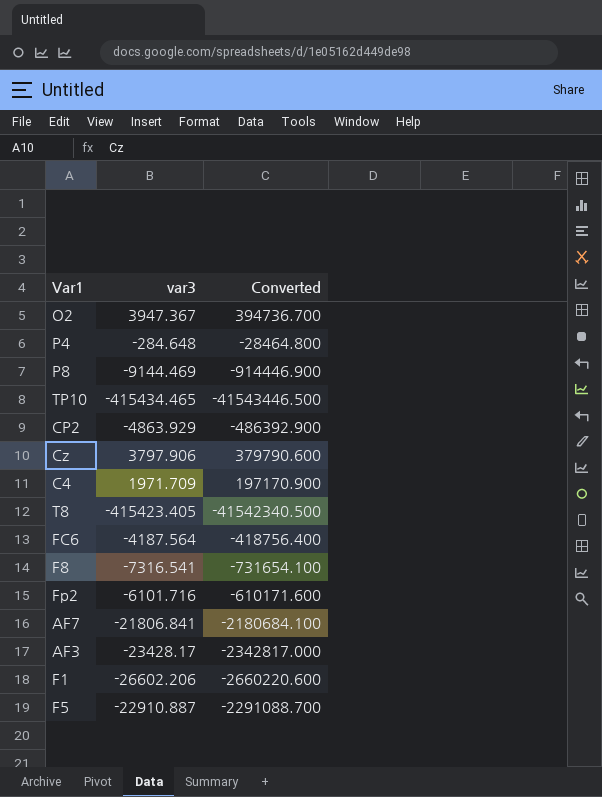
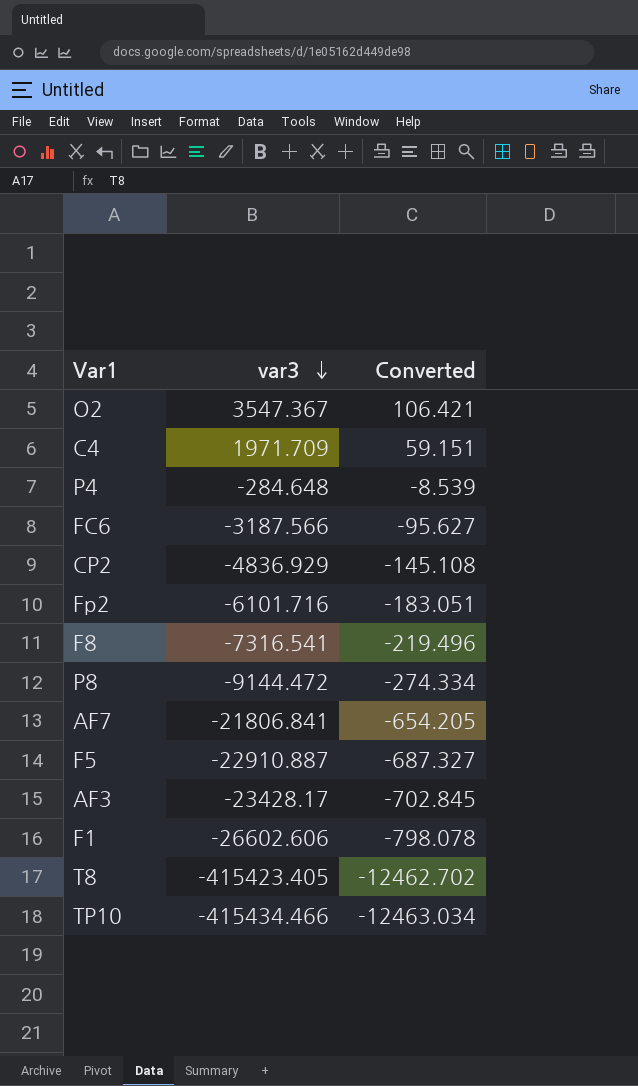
row order: none -> var3 descending
column Converted | formula: [var3] * 100 -> [var3] * 0.03
row Cz: 3797.906 | 379790.600 -> none
O2 | var3: 3947.367 -> 3547.367
FC6 | var3: -4187.564 -> -3187.566
CP2 | var3: -4863.929 -> -4836.929
P8 | var3: -9144.469 -> -9144.472
F1 | var3: -26602.206 -> -26602.606
TP10 | var3: -415434.465 -> -415434.466

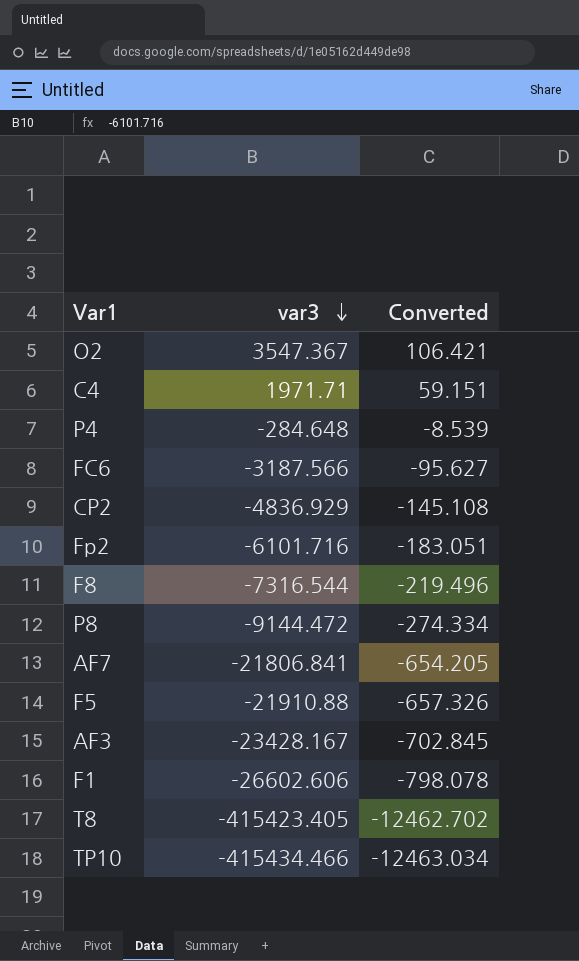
C4 | var3: 1971.709 -> 1971.71
F8 | var3: -7316.541 -> -7316.544
F5 | var3: -22910.887 -> -21910.88
F5 | Converted: -687.327 -> -657.326
AF3 | var3: -23428.17 -> -23428.167

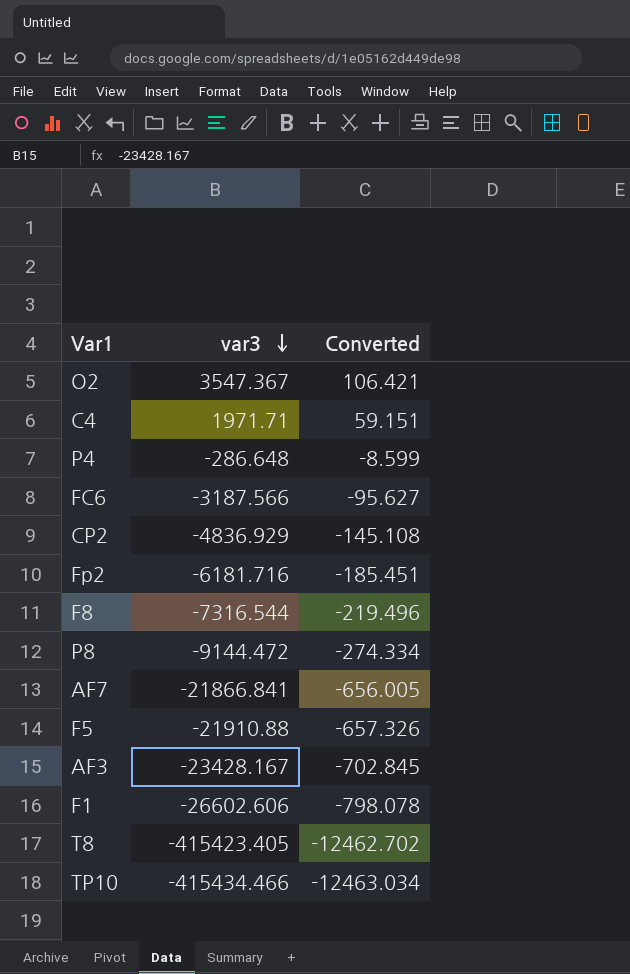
P4 | var3: -284.648 -> -286.648
P4 | Converted: -8.539 -> -8.599
Fp2 | var3: -6101.716 -> -6181.716
Fp2 | Converted: -183.051 -> -185.451
AF7 | var3: -21806.841 -> -21866.841
AF7 | Converted: -654.205 -> -656.005

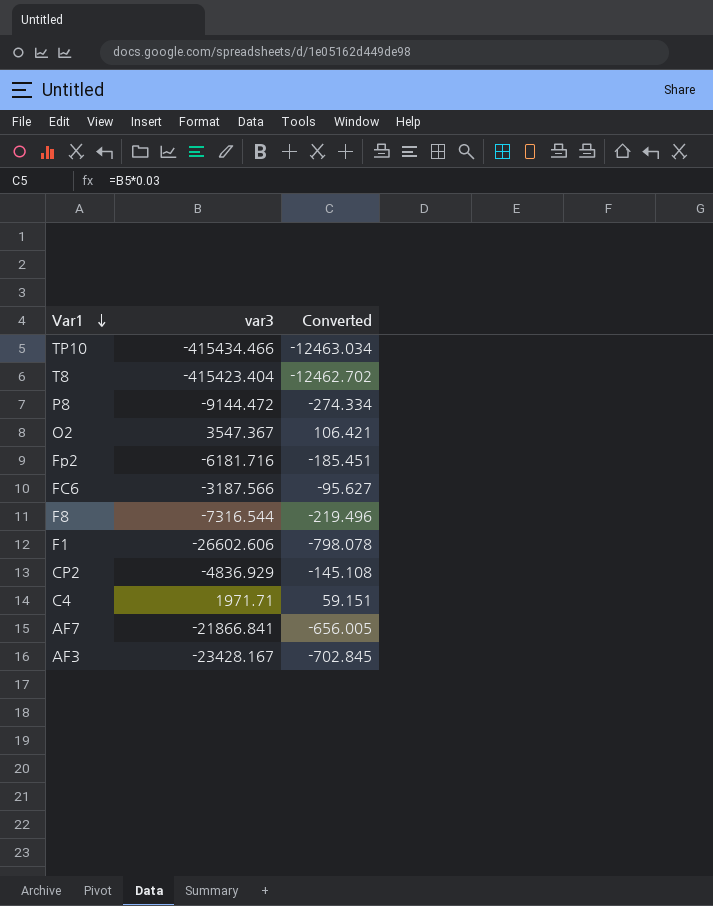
row order: var3 descending -> Var1 descending
row P4: -286.648 | -8.599 -> none
row F5: -21910.88 | -657.326 -> none
T8 | var3: -415423.405 -> -415423.404

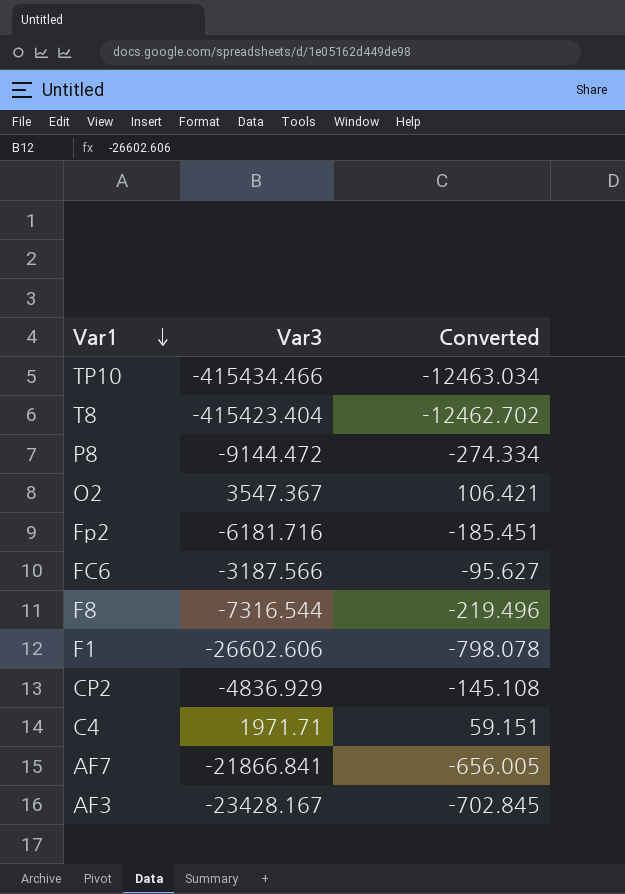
column name: var3 -> Var3

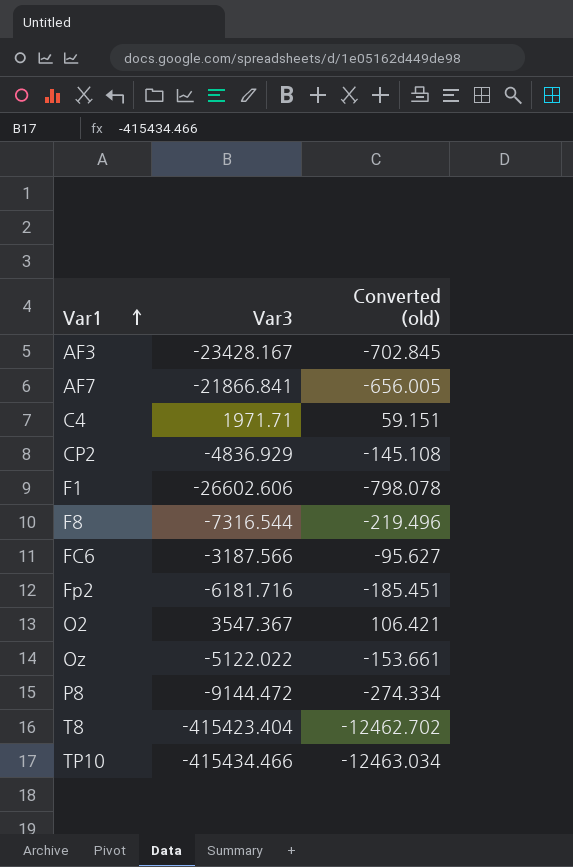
row order: Var1 descending -> Var1 ascending
column name: Converted -> Converted (old)
row Oz: none -> -5122.022 | -153.661

